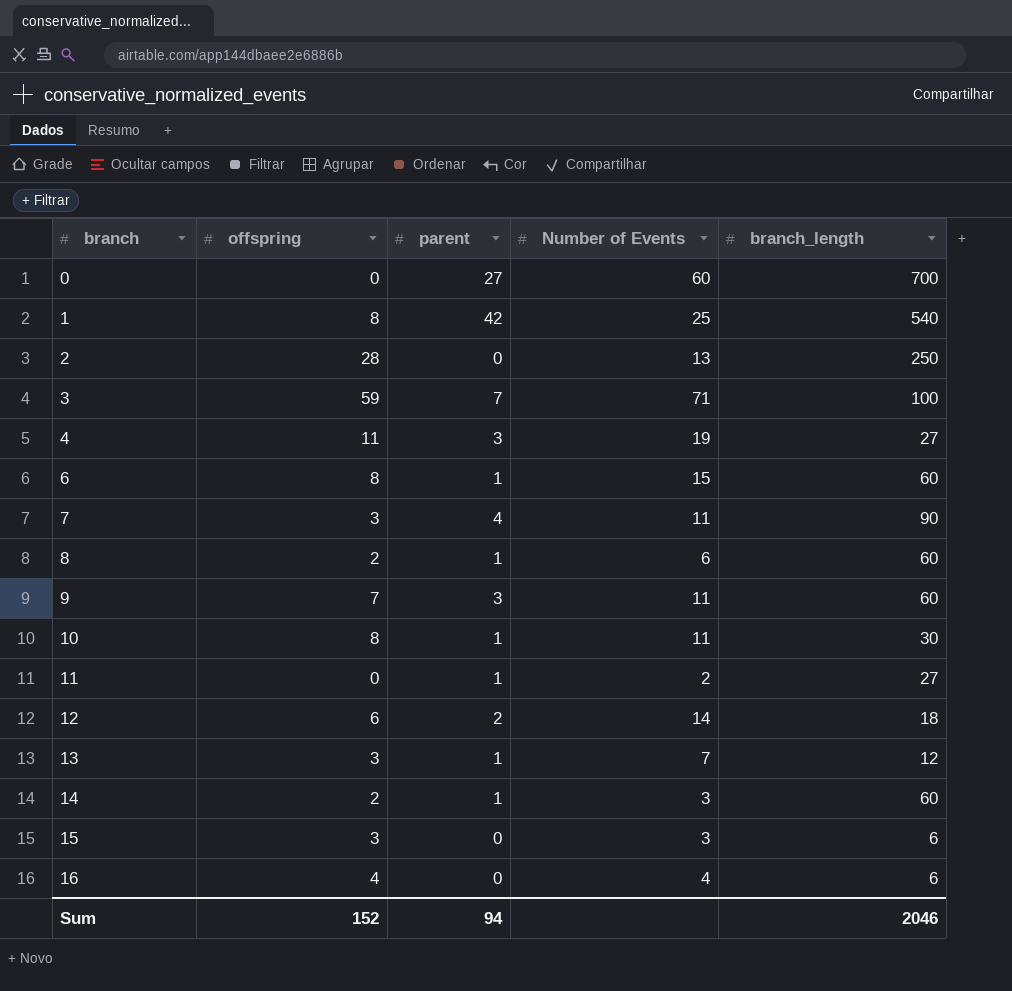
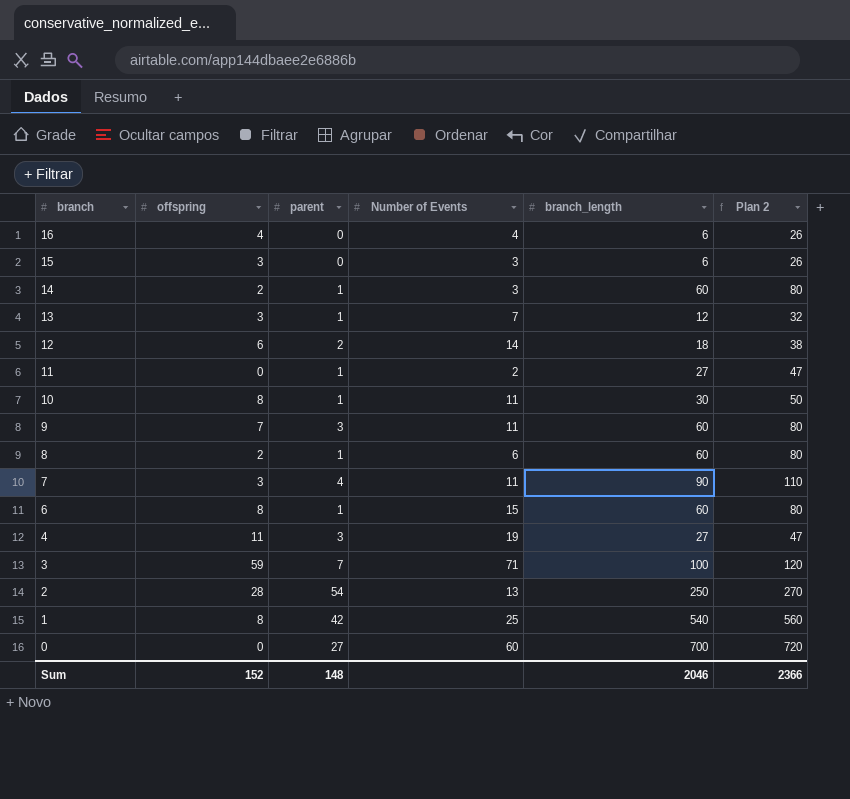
row order: branch ascending -> branch descending
column Plan 2 | formula: none -> [branch_length] + 20
2 | parent: 0 -> 54
Sum | parent: 94 -> 148

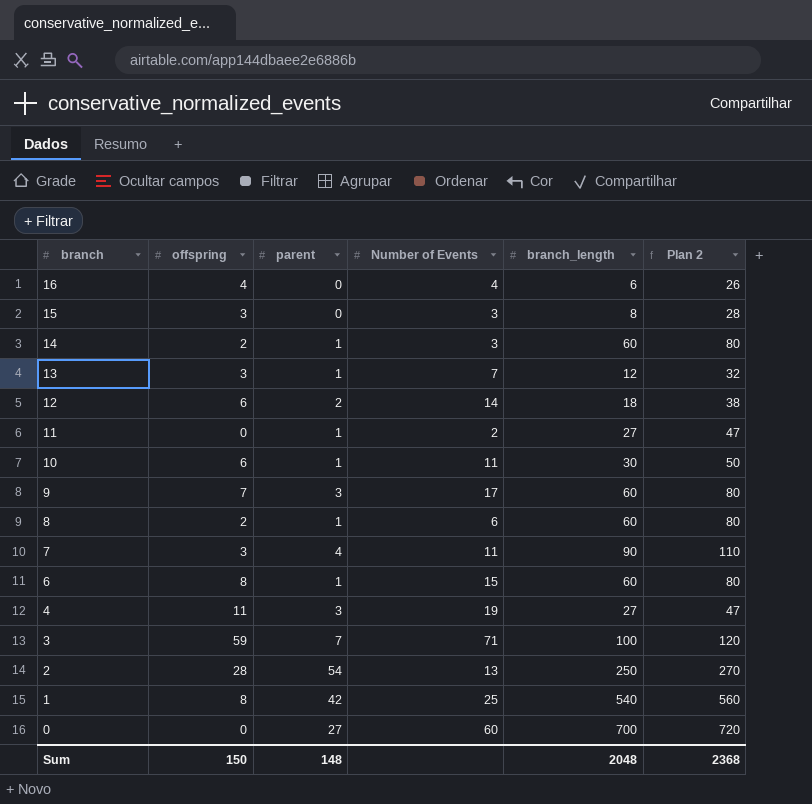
15 | branch_length: 6 -> 8
15 | Plan 2: 26 -> 28
10 | offspring: 8 -> 6
9 | Number of Events: 11 -> 17
Sum | offspring: 152 -> 150
Sum | branch_length: 2046 -> 2048
Sum | Plan 2: 2366 -> 2368

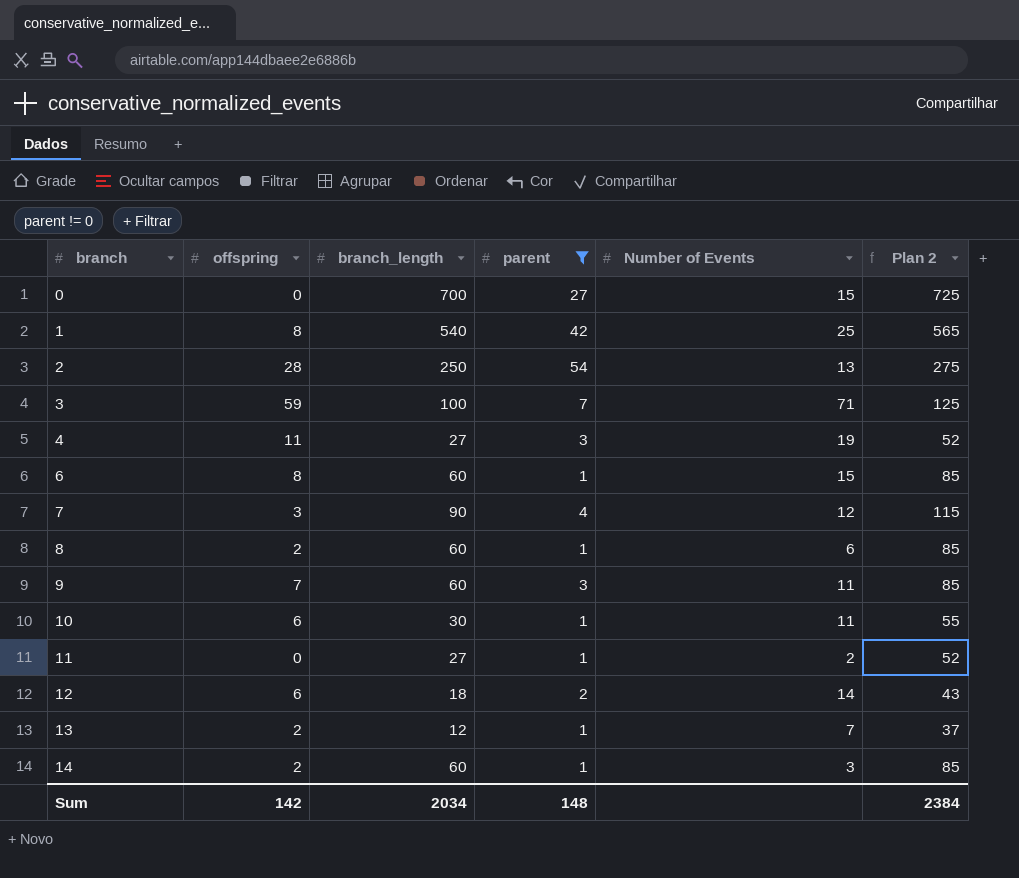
filter: none -> parent != 0
row order: branch descending -> branch ascending
column branch_length | position: 5 -> 3
column Plan 2 | formula: [branch_length] + 20 -> [branch_length] + 25
0 | Number of Events: 60 -> 15
7 | Number of Events: 11 -> 12
9 | Number of Events: 17 -> 11
13 | offspring: 3 -> 2
Sum | offspring: 150 -> 142
Sum | branch_length: 2048 -> 2034
Sum | Plan 2: 2368 -> 2384

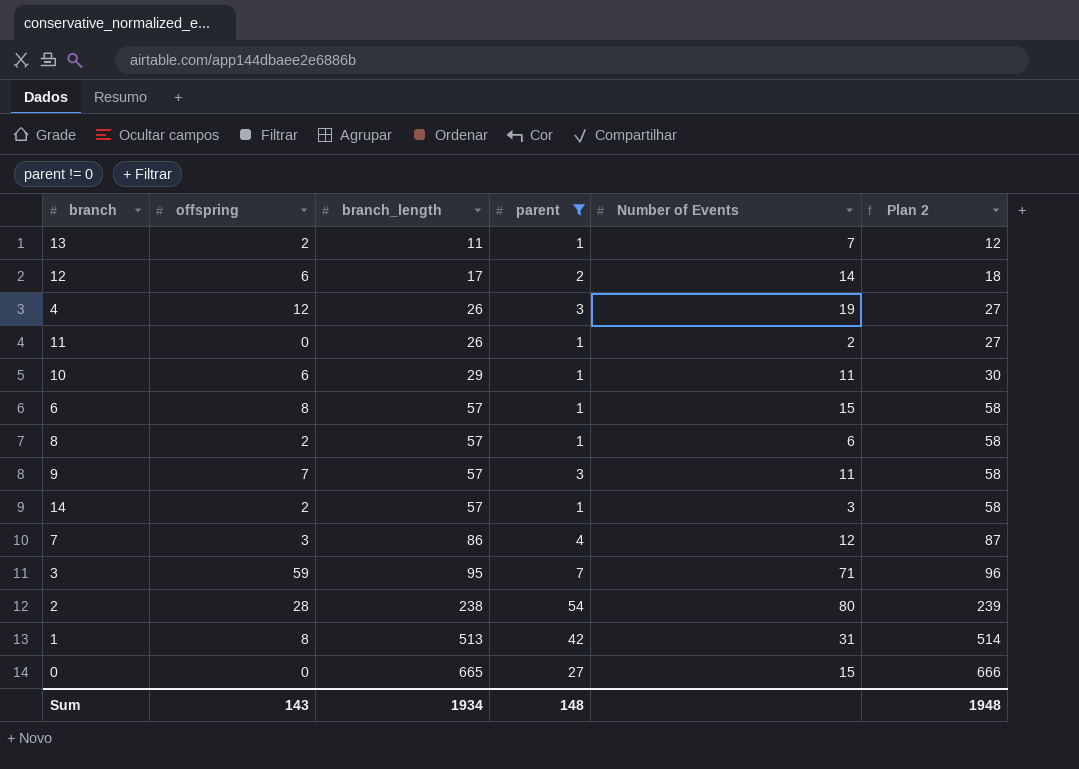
row order: branch ascending -> branch_length ascending
column Plan 2 | formula: [branch_length] + 25 -> [branch_length] + 1
13 | branch_length: 12 -> 11
12 | branch_length: 18 -> 17
4 | offspring: 11 -> 12
4 | branch_length: 27 -> 26
11 | branch_length: 27 -> 26
10 | branch_length: 30 -> 29
6 | branch_length: 60 -> 57
8 | branch_length: 60 -> 57
9 | branch_length: 60 -> 57
14 | branch_length: 60 -> 57
7 | branch_length: 90 -> 86
3 | branch_length: 100 -> 95
2 | branch_length: 250 -> 238
2 | Number of Events: 13 -> 80
1 | branch_length: 540 -> 513
1 | Number of Events: 25 -> 31
0 | branch_length: 700 -> 665
Sum | offspring: 142 -> 143
Sum | branch_length: 2034 -> 1934
Sum | Plan 2: 2384 -> 1948

